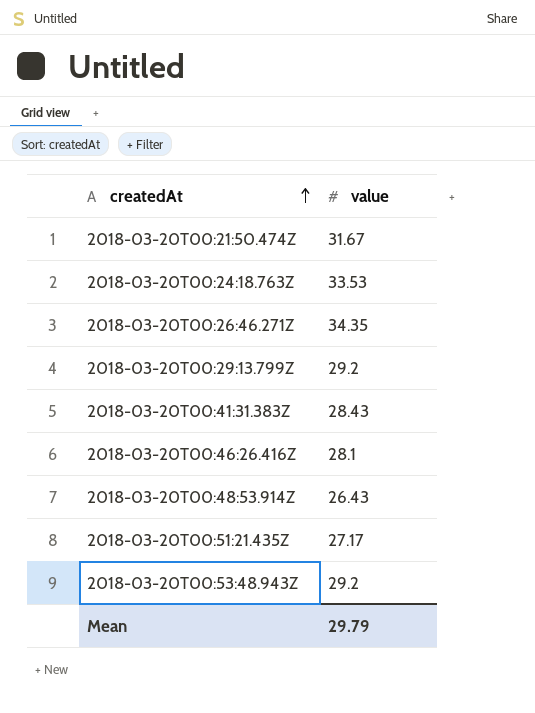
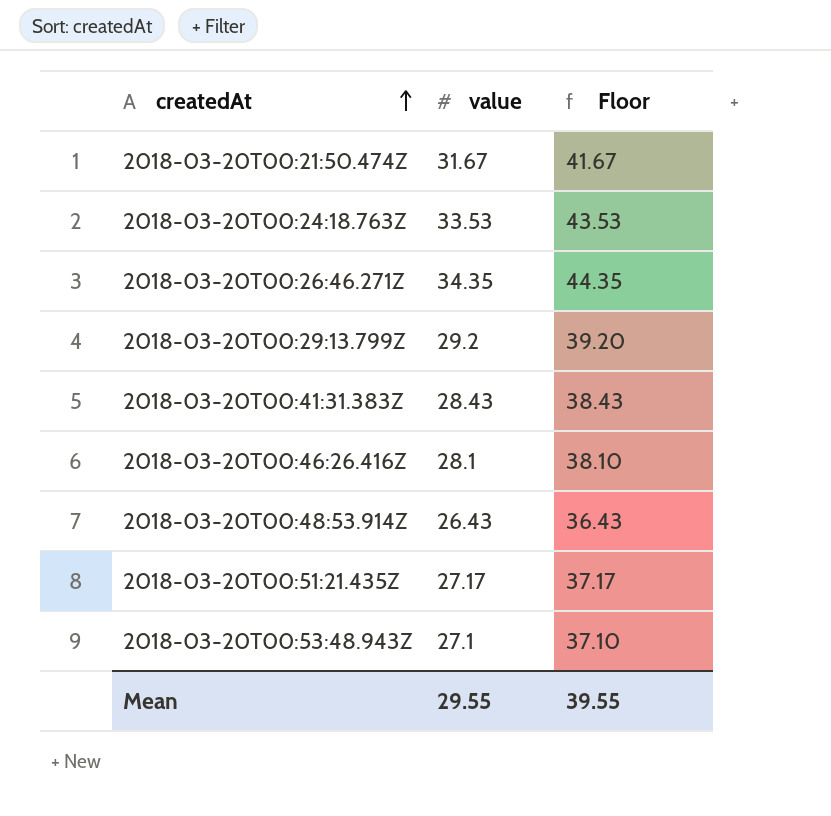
column Floor | formula: none -> [value] + 10
2018-03-20T00:53:48.943Z | value: 29.2 -> 27.1
Mean | value: 29.79 -> 29.55

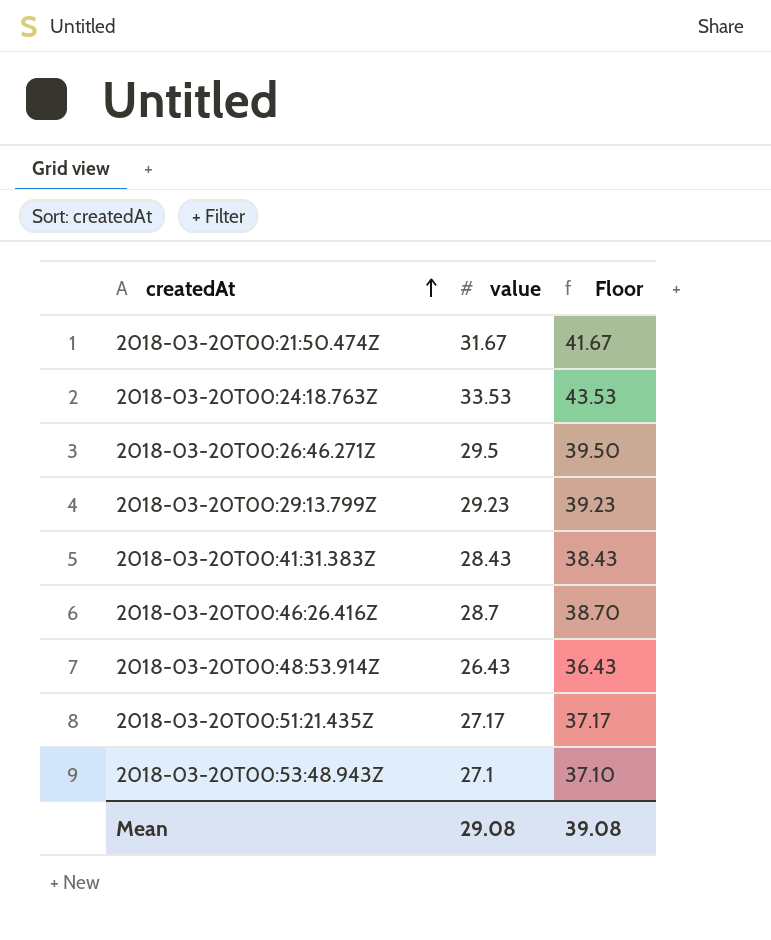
2018-03-20T00:26:46.271Z | value: 34.35 -> 29.5
2018-03-20T00:26:46.271Z | Floor: 44.35 -> 39.50
2018-03-20T00:29:13.799Z | value: 29.2 -> 29.23
2018-03-20T00:29:13.799Z | Floor: 39.20 -> 39.23
2018-03-20T00:46:26.416Z | value: 28.1 -> 28.7
2018-03-20T00:46:26.416Z | Floor: 38.10 -> 38.70
Mean | value: 29.55 -> 29.08
Mean | Floor: 39.55 -> 39.08

